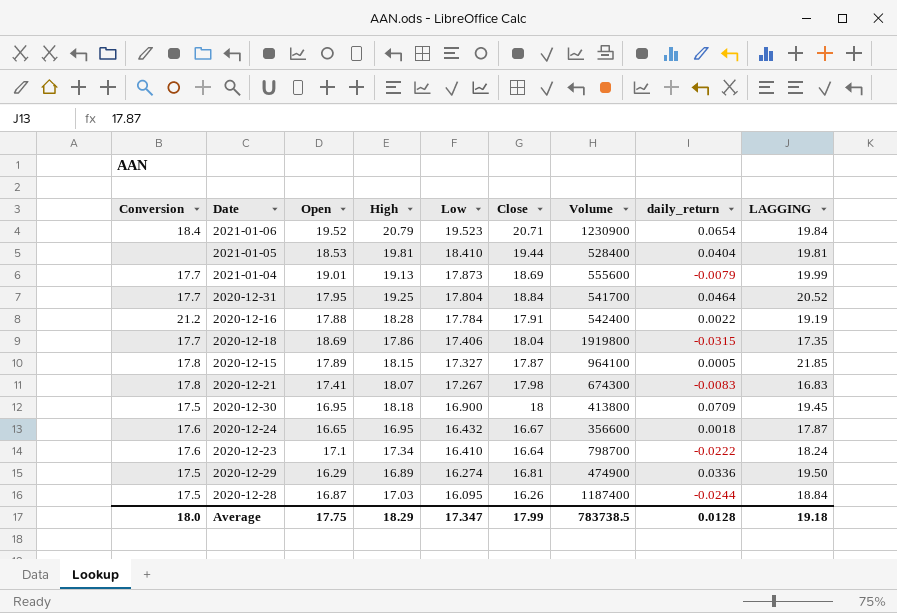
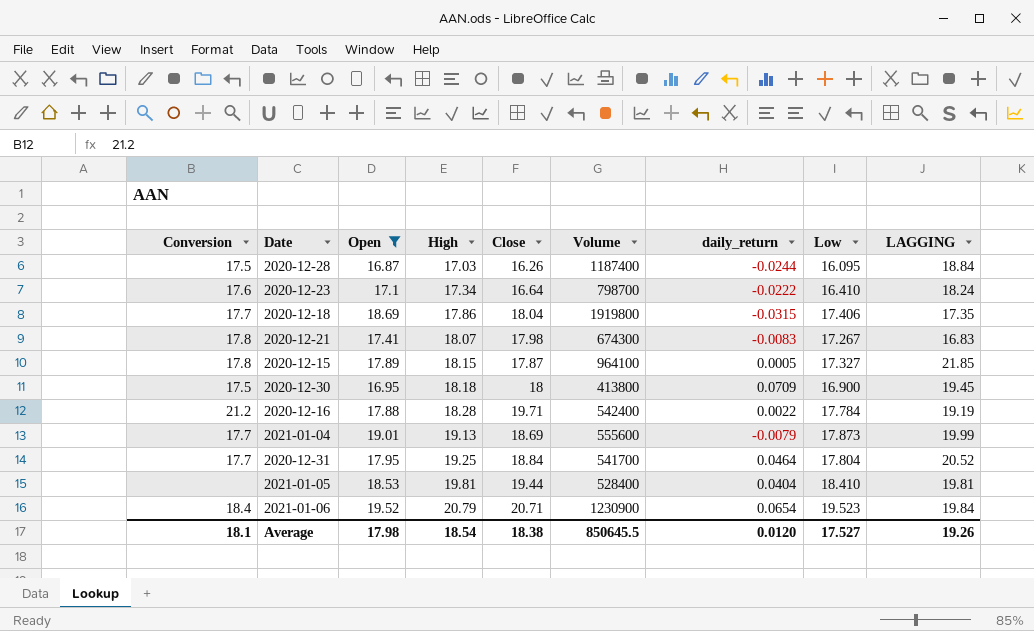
filter: none -> Open >= 16.87
row order: Low descending -> High ascending
column Low | position: 5 -> 8
2020-12-16 | Close: 17.91 -> 19.71
Average | Conversion: 18.0 -> 18.1
Average | Open: 17.75 -> 17.98
Average | High: 18.29 -> 18.54
Average | Close: 17.99 -> 18.38
Average | Volume: 783738.5 -> 850645.5
Average | daily_return: 0.0128 -> 0.0120
Average | Low: 17.347 -> 17.527
Average | LAGGING: 19.18 -> 19.26

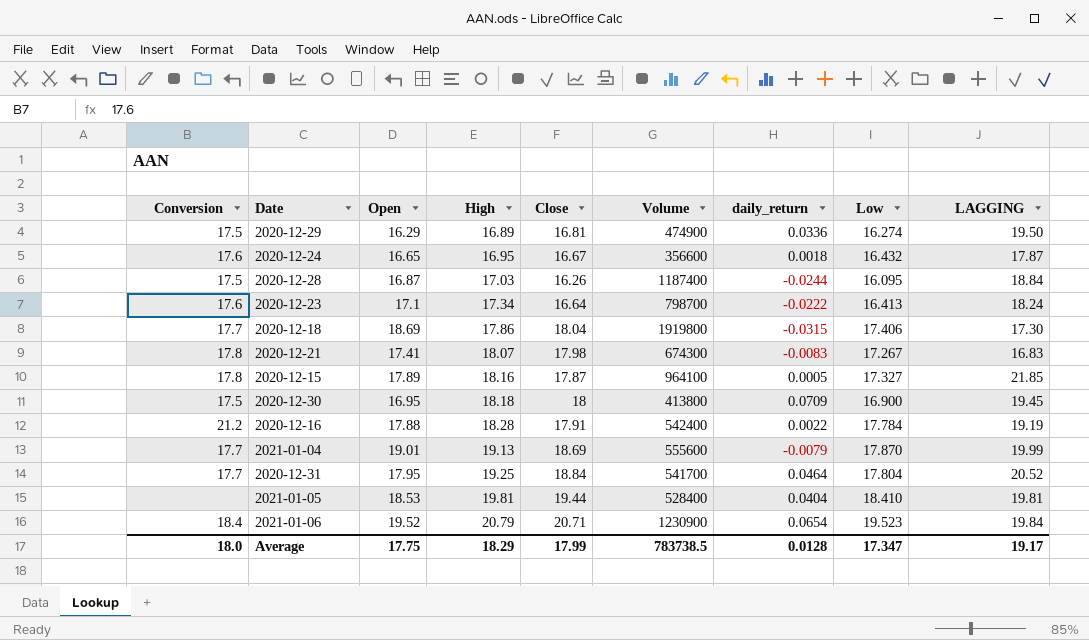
filter: Open >= 16.87 -> none
2020-12-23 | Low: 16.410 -> 16.413
2020-12-18 | LAGGING: 17.35 -> 17.30
2020-12-15 | High: 18.15 -> 18.16
2020-12-16 | Close: 19.71 -> 17.91
2021-01-04 | Low: 17.873 -> 17.870
Average | Conversion: 18.1 -> 18.0
Average | Open: 17.98 -> 17.75
Average | High: 18.54 -> 18.29
Average | Close: 18.38 -> 17.99
Average | Volume: 850645.5 -> 783738.5
Average | daily_return: 0.0120 -> 0.0128
Average | Low: 17.527 -> 17.347
Average | LAGGING: 19.26 -> 19.17

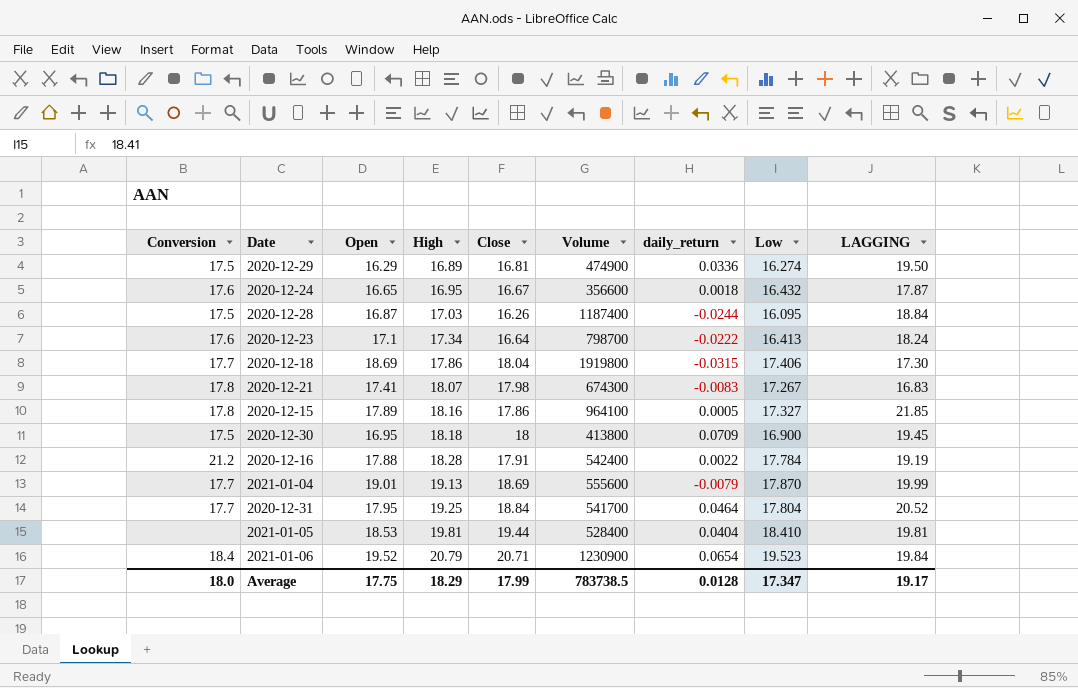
2020-12-15 | Close: 17.87 -> 17.86

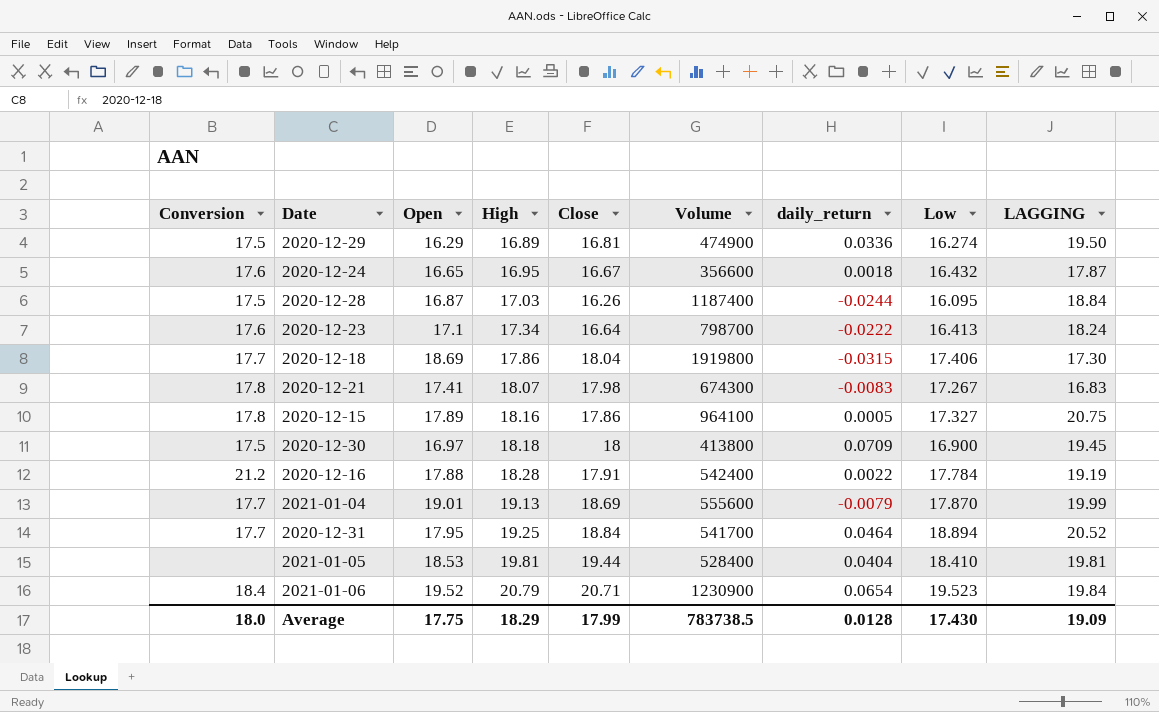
2020-12-15 | LAGGING: 21.85 -> 20.75
2020-12-30 | Open: 16.95 -> 16.97
2020-12-31 | Low: 17.804 -> 18.894
Average | Low: 17.347 -> 17.430
Average | LAGGING: 19.17 -> 19.09

